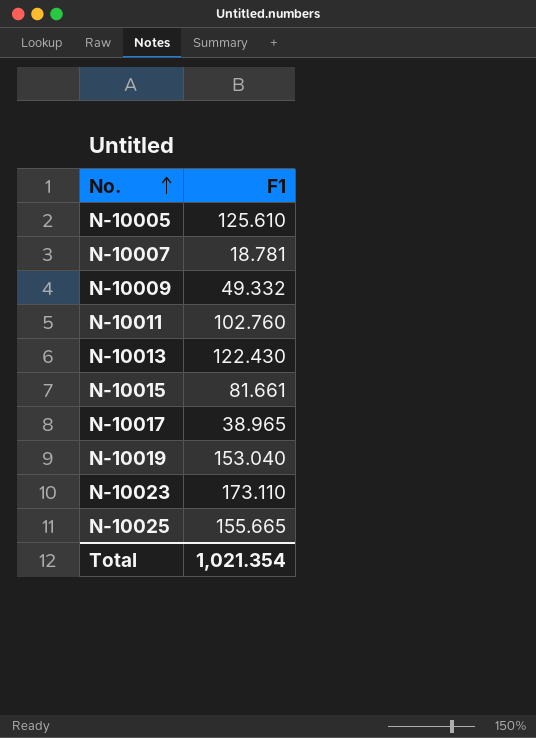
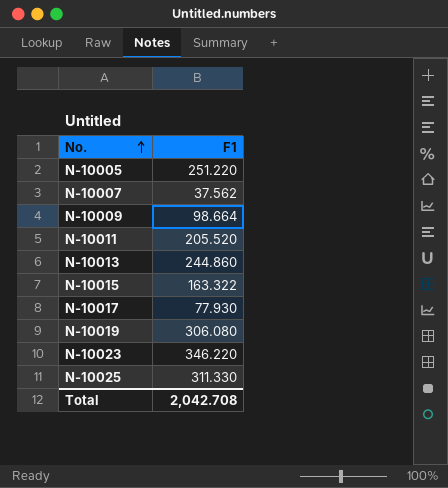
N-10005 | F1: 125.610 -> 251.220
N-10007 | F1: 18.781 -> 37.562
N-10009 | F1: 49.332 -> 98.664
N-10011 | F1: 102.760 -> 205.520
N-10013 | F1: 122.430 -> 244.860
N-10015 | F1: 81.661 -> 163.322
N-10017 | F1: 38.965 -> 77.930
N-10019 | F1: 153.040 -> 306.080
N-10023 | F1: 173.110 -> 346.220
N-10025 | F1: 155.665 -> 311.330
Total | F1: 1,021.354 -> 2,042.708

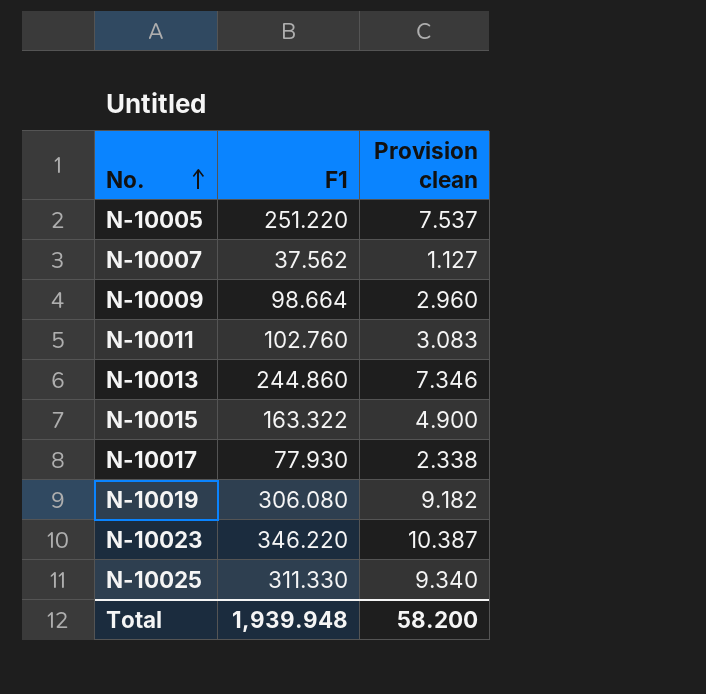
column Provision clean | formula: none -> [F1] * 0.03
N-10011 | F1: 205.520 -> 102.760
Total | F1: 2,042.708 -> 1,939.948

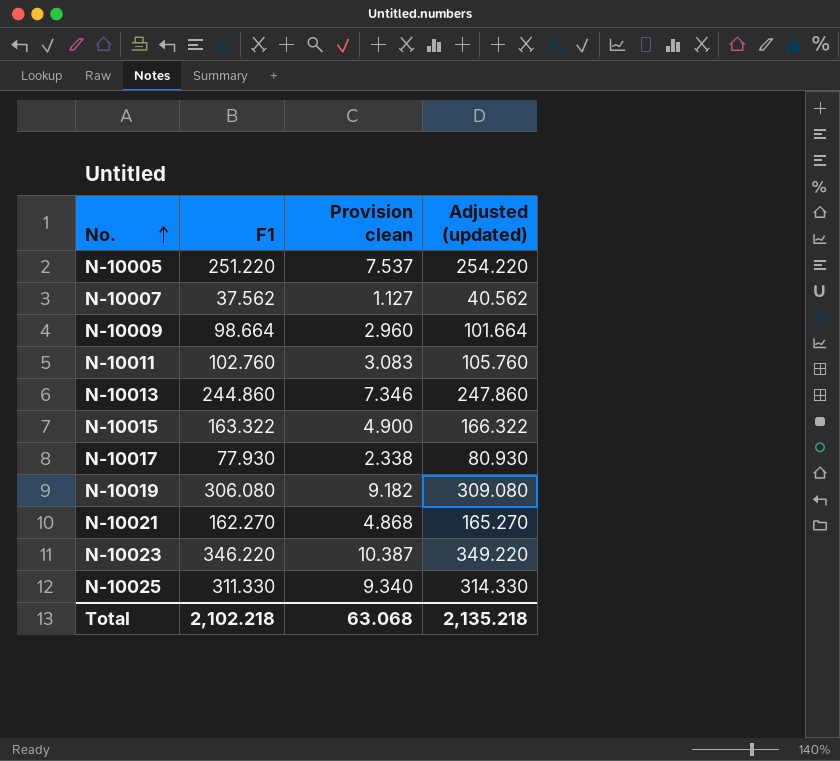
column Adjusted (updated) | formula: none -> [F1] + 3
row N-10021: none -> 162.270 | 4.868 | 165.270
Total | F1: 1,939.948 -> 2,102.218
Total | Provision clean: 58.200 -> 63.068

